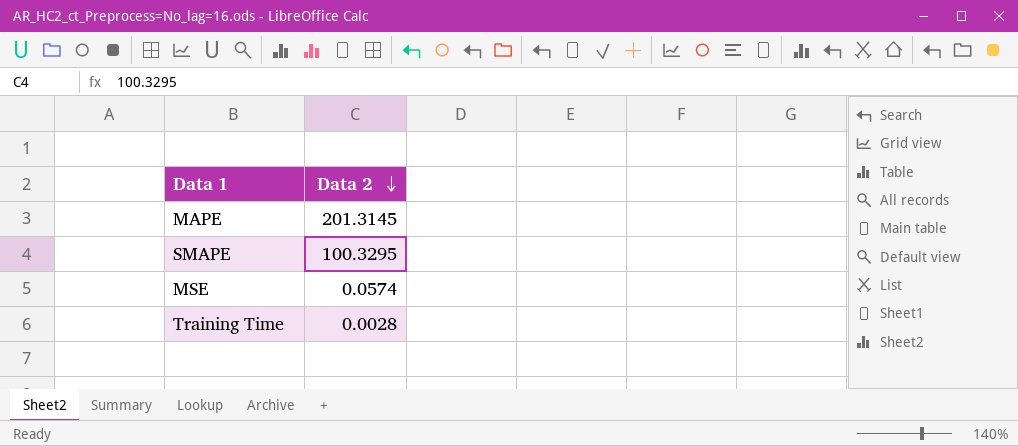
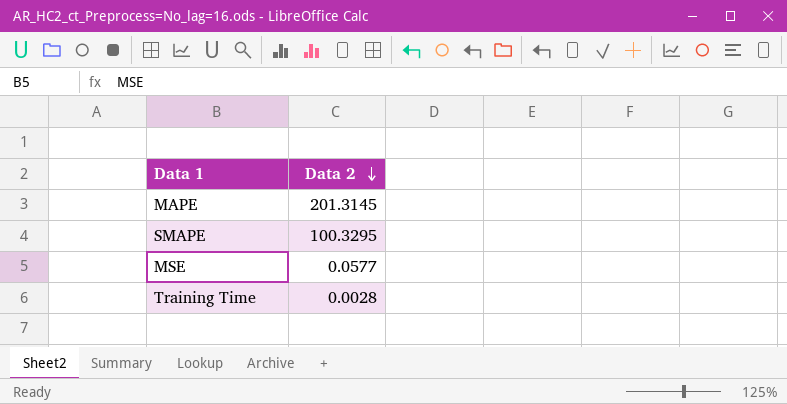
MSE | Data 2: 0.0574 -> 0.0577

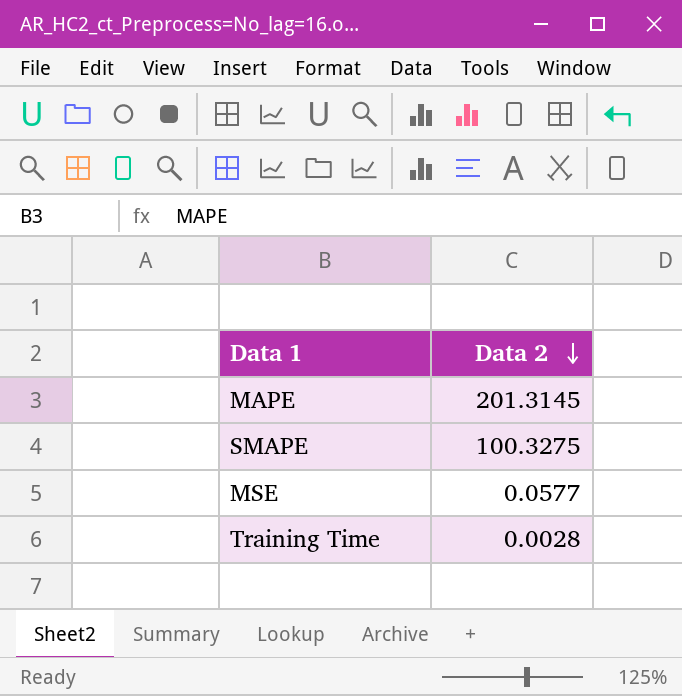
SMAPE | Data 2: 100.3295 -> 100.3275

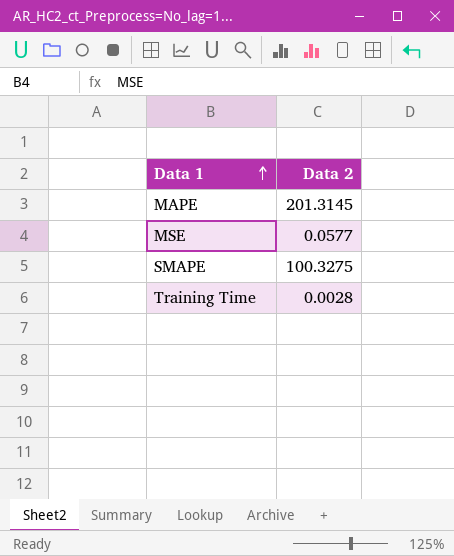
row order: Data 2 descending -> Data 1 ascending

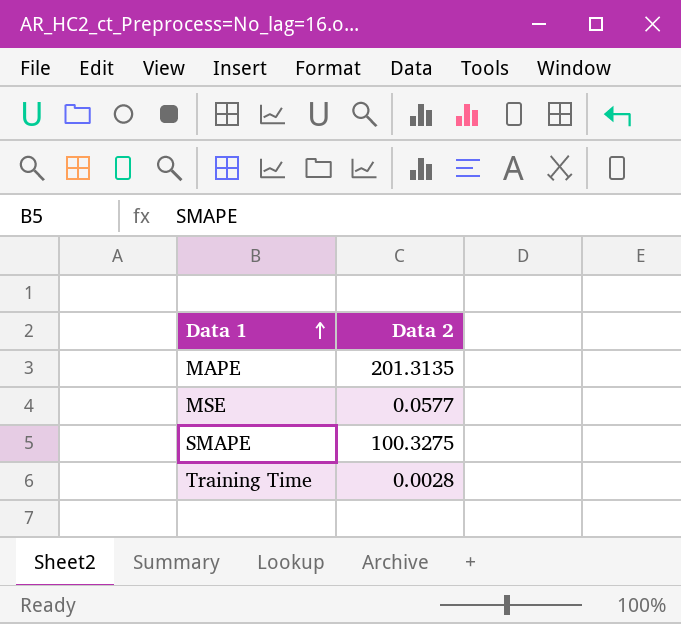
MAPE | Data 2: 201.3145 -> 201.3135

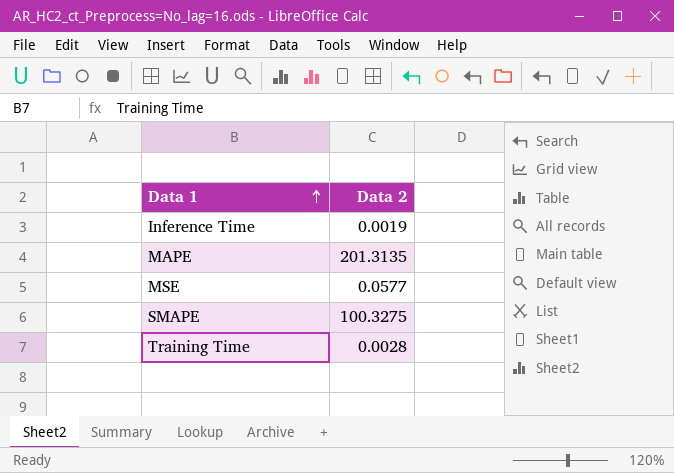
row Inference Time: none -> 0.0019

